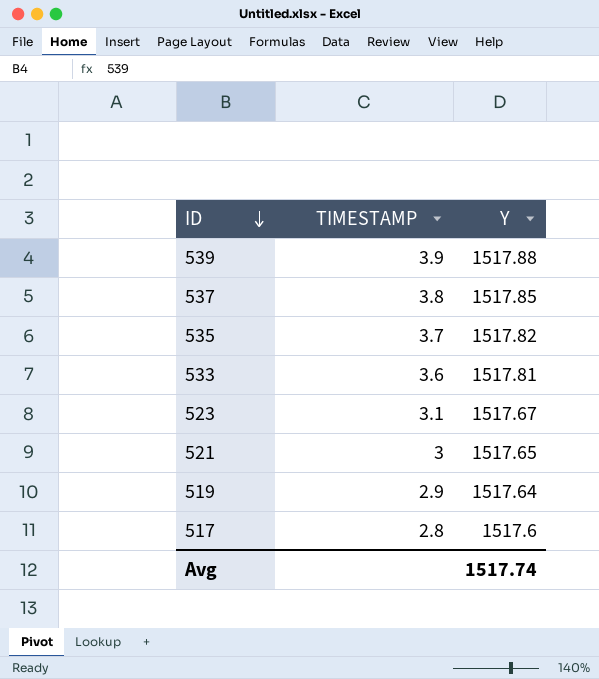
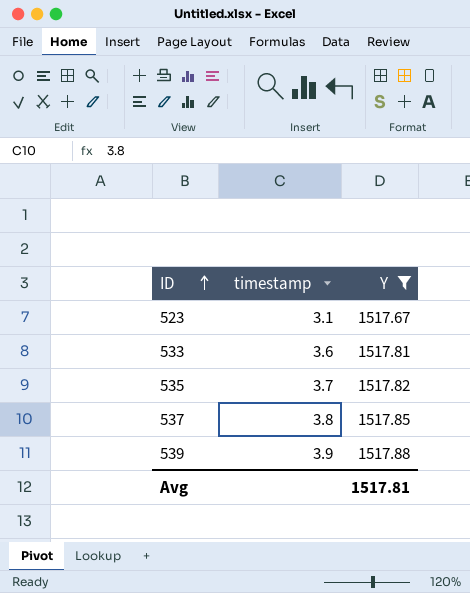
filter: none -> Y >= 1517.67
row order: ID descending -> ID ascending
column name: TIMESTAMP -> timestamp
Avg | Y: 1517.74 -> 1517.81

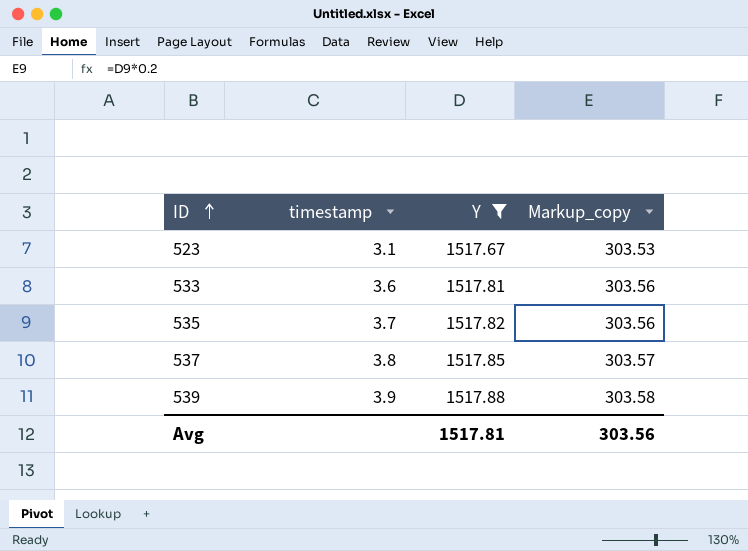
column Markup_copy | formula: none -> [Y] * 0.2

